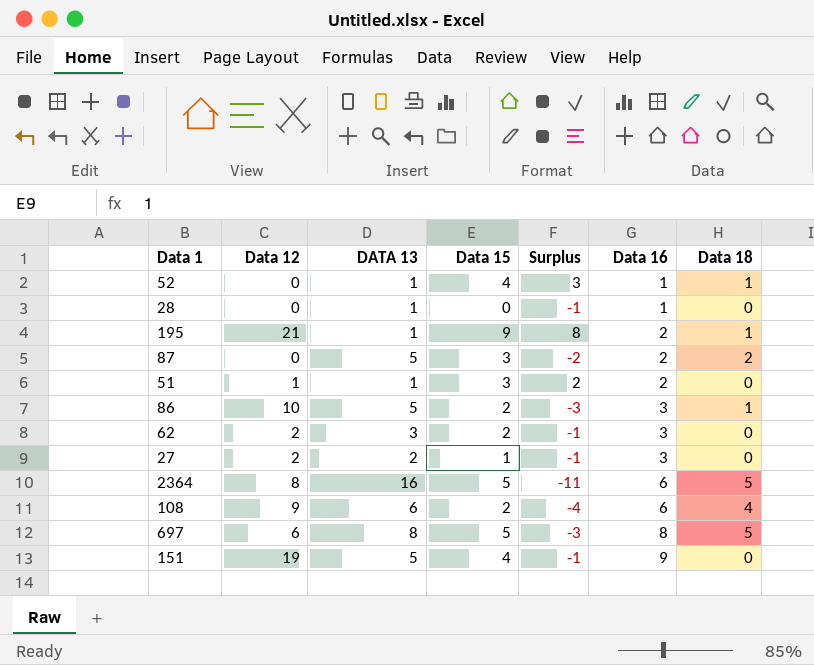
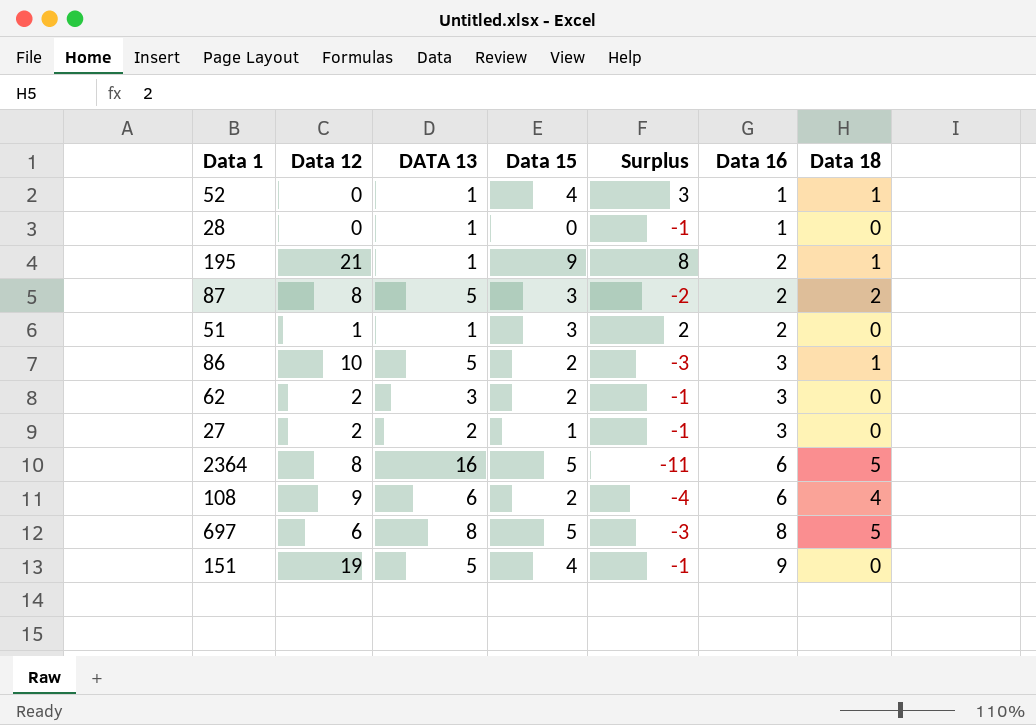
87 | Data 12: 0 -> 8

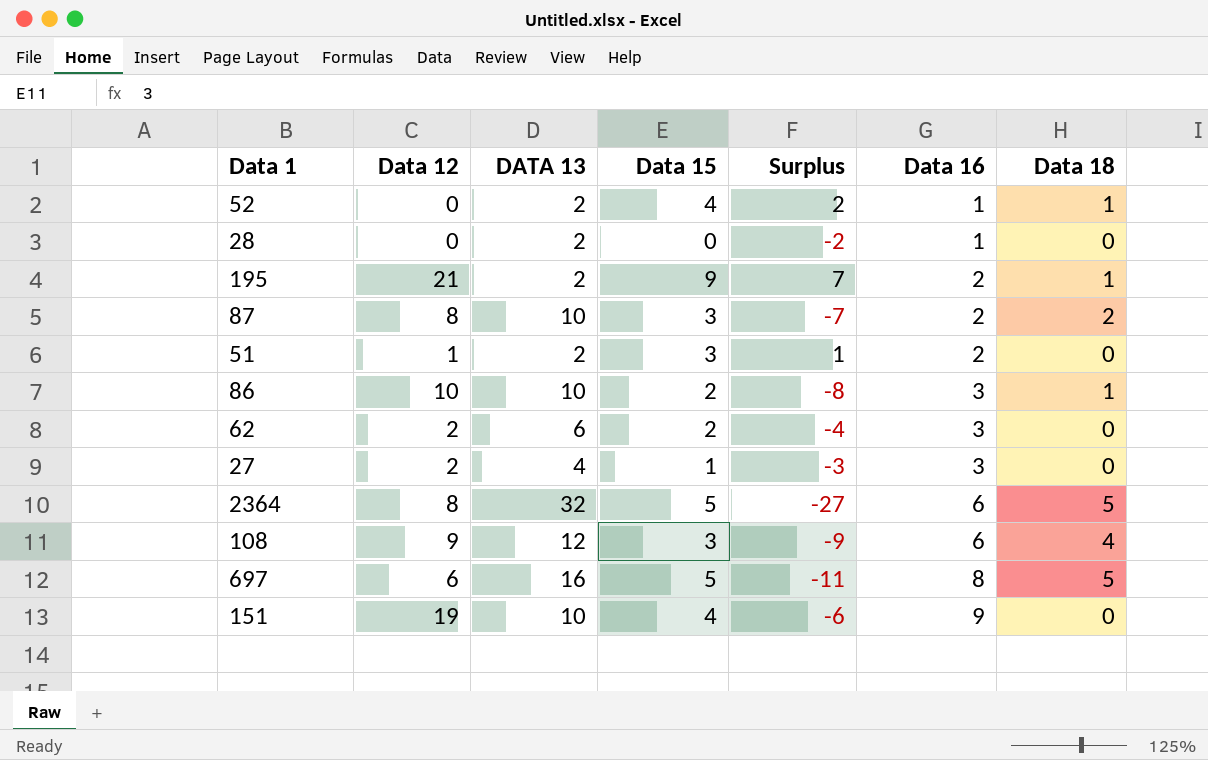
52 | DATA 13: 1 -> 2
52 | Surplus: 3 -> 2
28 | DATA 13: 1 -> 2
28 | Surplus: -1 -> -2
195 | DATA 13: 1 -> 2
195 | Surplus: 8 -> 7
87 | DATA 13: 5 -> 10
87 | Surplus: -2 -> -7
51 | DATA 13: 1 -> 2
51 | Surplus: 2 -> 1
86 | DATA 13: 5 -> 10
86 | Surplus: -3 -> -8
62 | DATA 13: 3 -> 6
62 | Surplus: -1 -> -4
27 | DATA 13: 2 -> 4
27 | Surplus: -1 -> -3
2364 | DATA 13: 16 -> 32
2364 | Surplus: -11 -> -27
108 | DATA 13: 6 -> 12
108 | Data 15: 2 -> 3
108 | Surplus: -4 -> -9
697 | DATA 13: 8 -> 16
697 | Surplus: -3 -> -11
151 | DATA 13: 5 -> 10
151 | Surplus: -1 -> -6

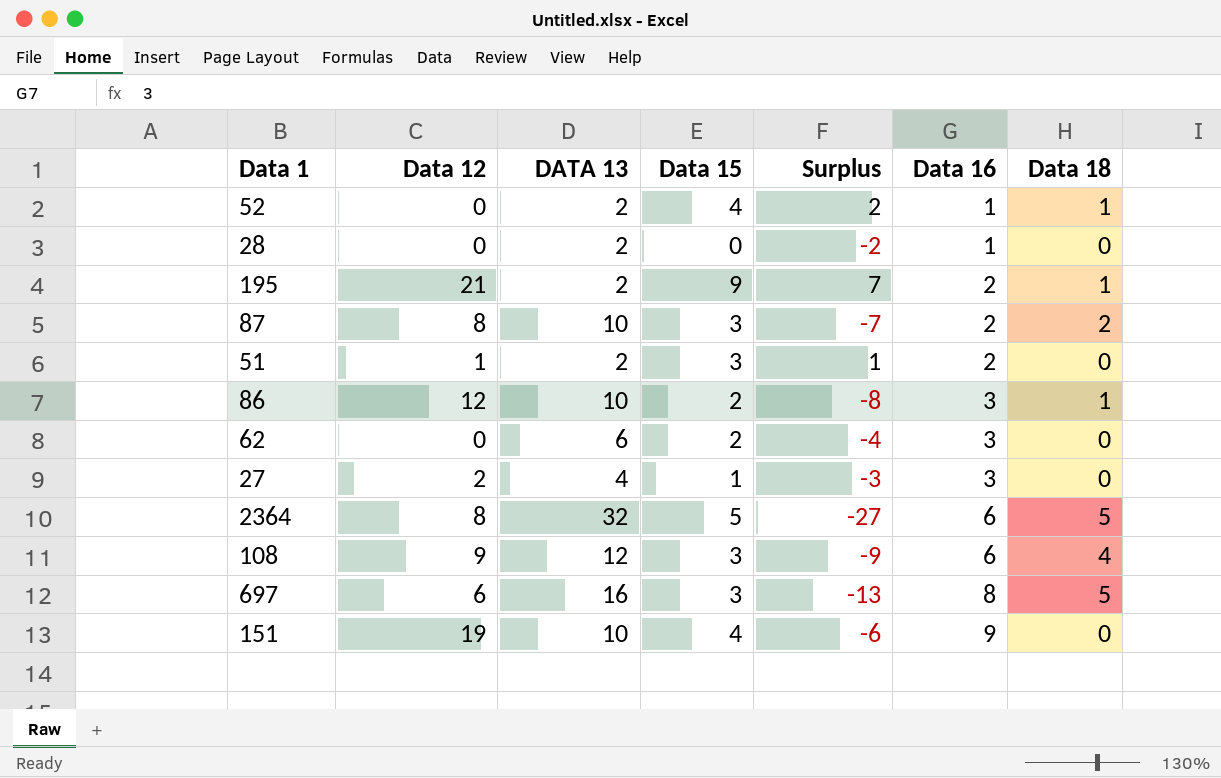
86 | Data 12: 10 -> 12
62 | Data 12: 2 -> 0
697 | Data 15: 5 -> 3
697 | Surplus: -11 -> -13

